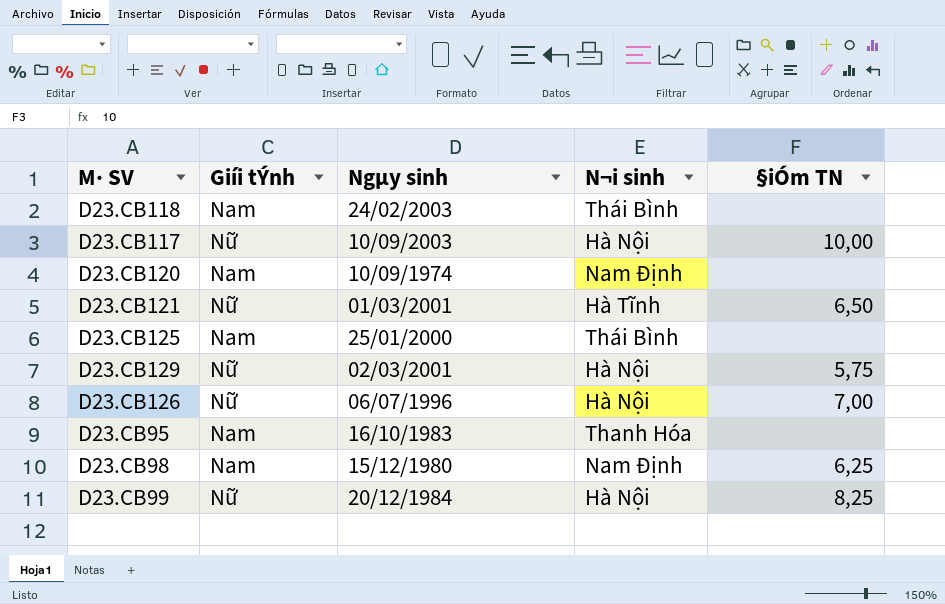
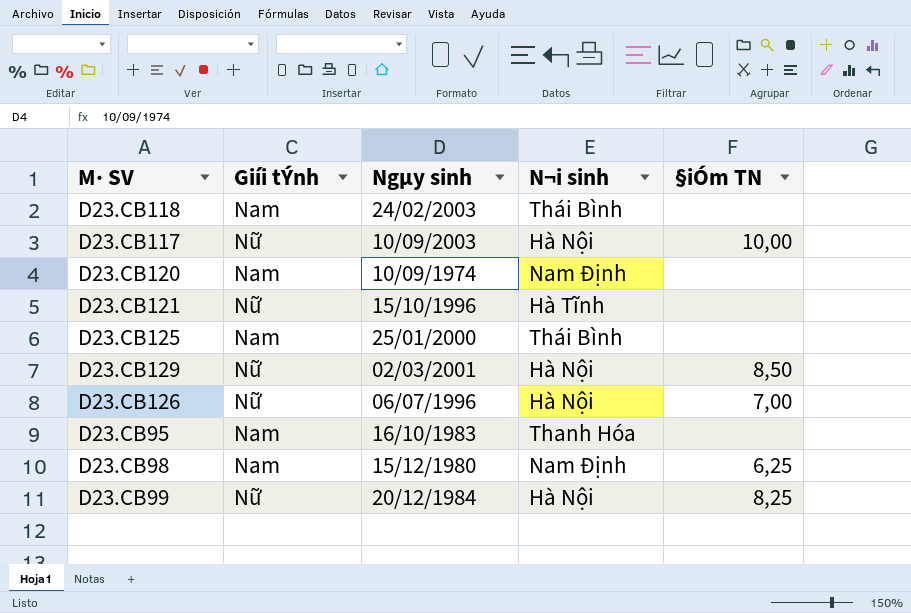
D23.CB121 | Ngµy sinh: 01/03/2001 -> 15/10/1996
D23.CB121 | §iÓm TN: 6,50 -> none
D23.CB129 | §iÓm TN: 5,75 -> 8,50

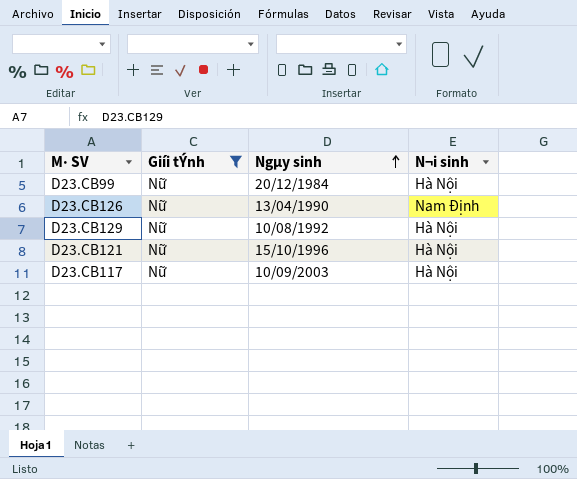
filter: none -> Giíi tÝnh = Nữ
row order: none -> Ngµy sinh ascending
column §iÓm TN | position: 5 -> none
D23.CB126 | Ngµy sinh: 06/07/1996 -> 13/04/1990
D23.CB126 | N¬i sinh: Hà Nội -> Nam Định
D23.CB129 | Ngµy sinh: 02/03/2001 -> 10/08/1992
D23.CB121 | N¬i sinh: Hà Tĩnh -> Hà Nội

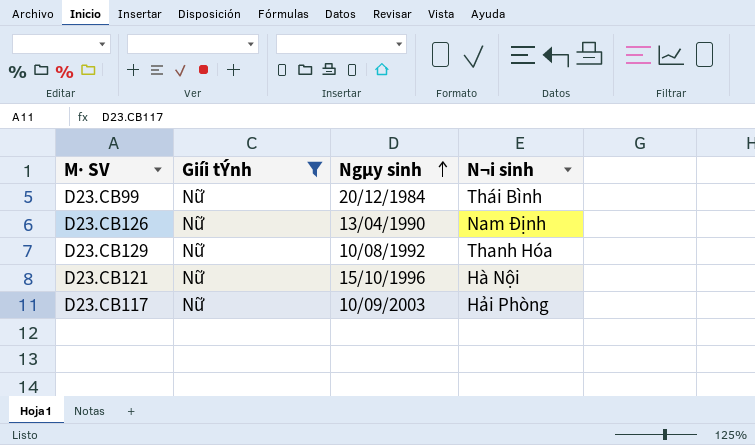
D23.CB99 | N¬i sinh: Hà Nội -> Thái Bình
D23.CB129 | N¬i sinh: Hà Nội -> Thanh Hóa
D23.CB117 | N¬i sinh: Hà Nội -> Hải Phòng

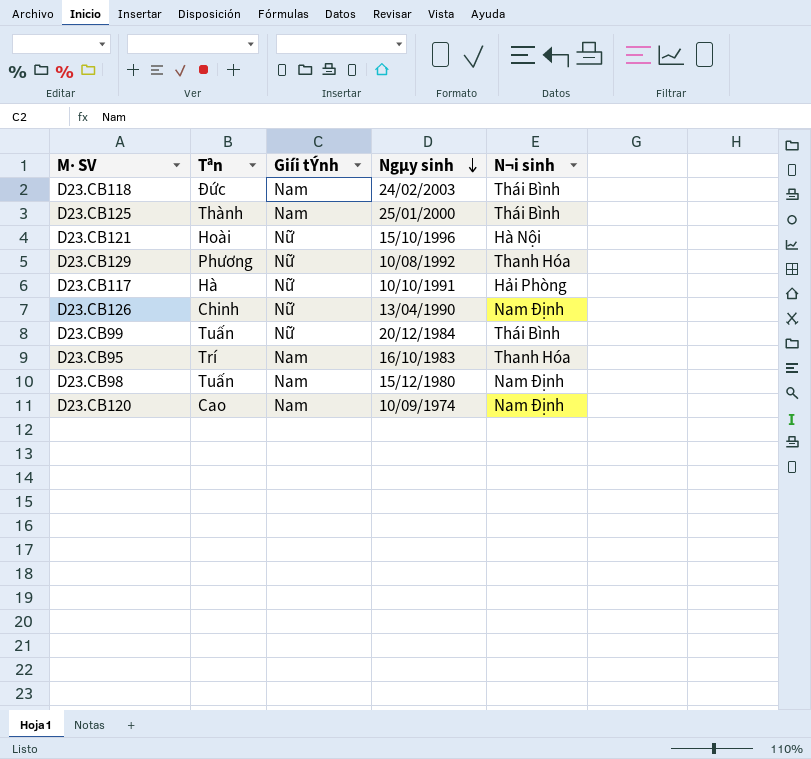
filter: Giíi tÝnh = Nữ -> none
row order: Ngµy sinh ascending -> Ngµy sinh descending
column Tªn | position: none -> 2
D23.CB117 | Ngµy sinh: 10/09/2003 -> 10/10/1991

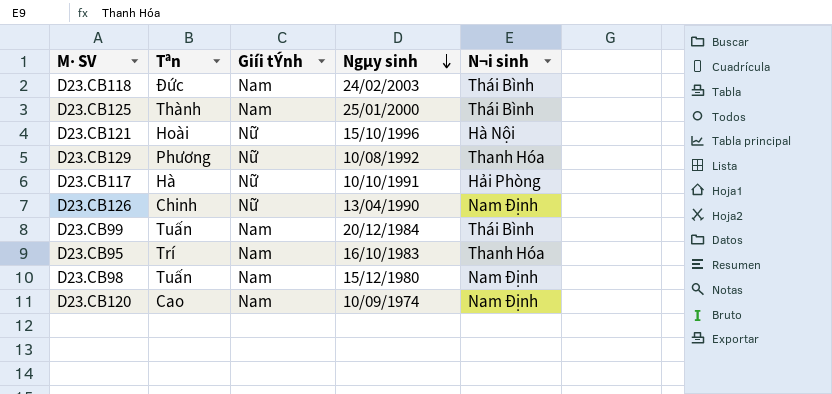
D23.CB99 | Giíi tÝnh: Nữ -> Nam

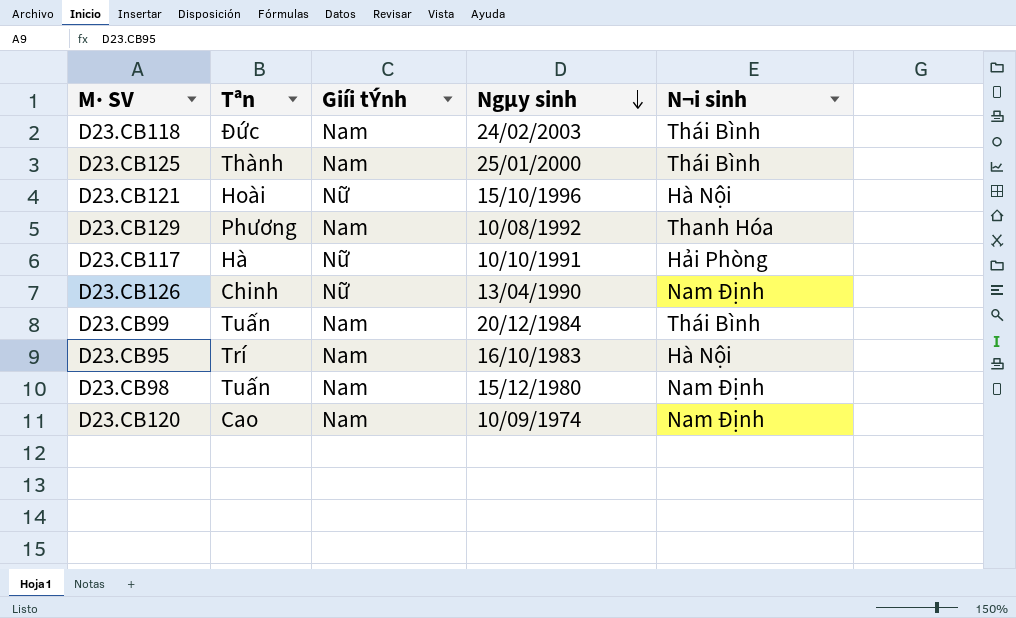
D23.CB129 | Giíi tÝnh: Nữ -> Nam
D23.CB95 | N¬i sinh: Thanh Hóa -> Hà Nội

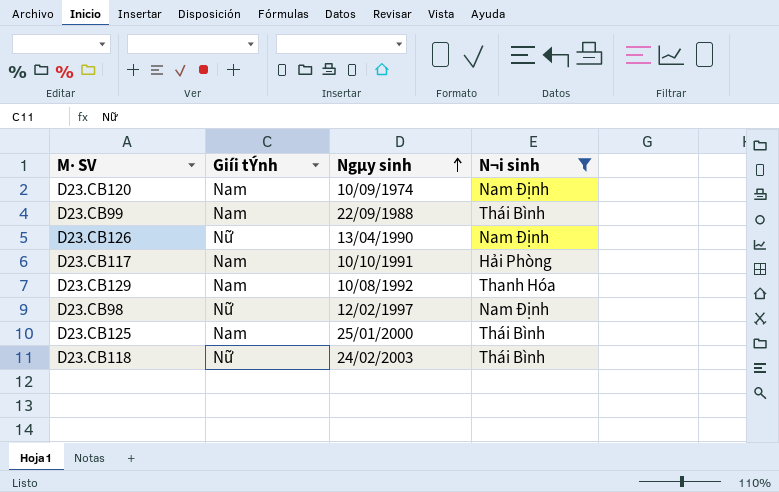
filter: none -> N¬i sinh != Hà Nội
row order: Ngµy sinh descending -> Ngµy sinh ascending
column Tªn | position: 2 -> none
D23.CB99 | Ngµy sinh: 20/12/1984 -> 22/09/1988
D23.CB117 | Giíi tÝnh: Nữ -> Nam
D23.CB98 | Giíi tÝnh: Nam -> Nữ
D23.CB98 | Ngµy sinh: 15/12/1980 -> 12/02/1997
D23.CB118 | Giíi tÝnh: Nam -> Nữ

